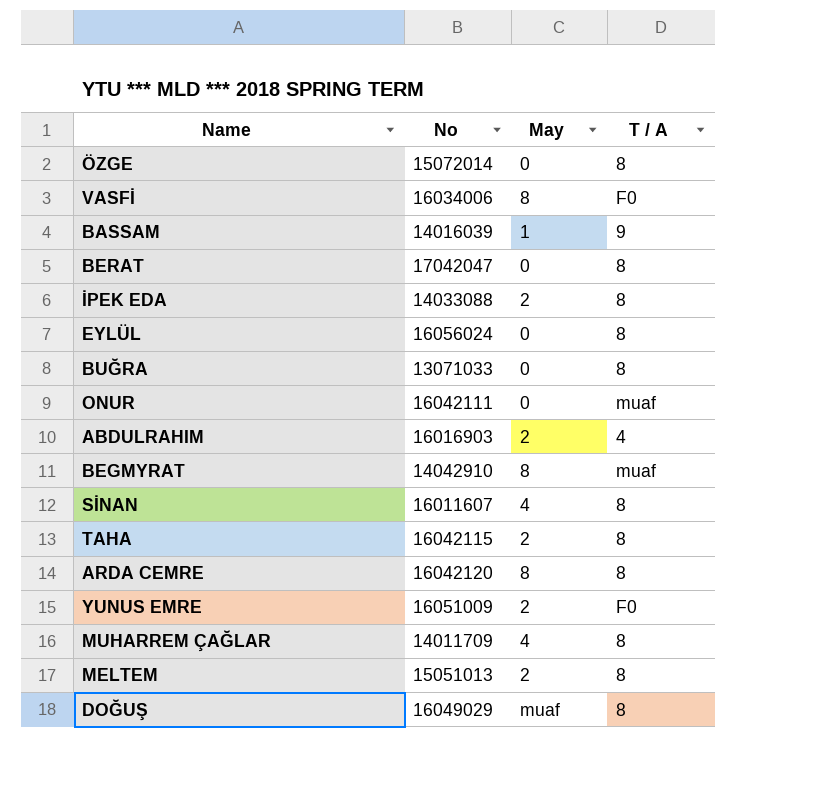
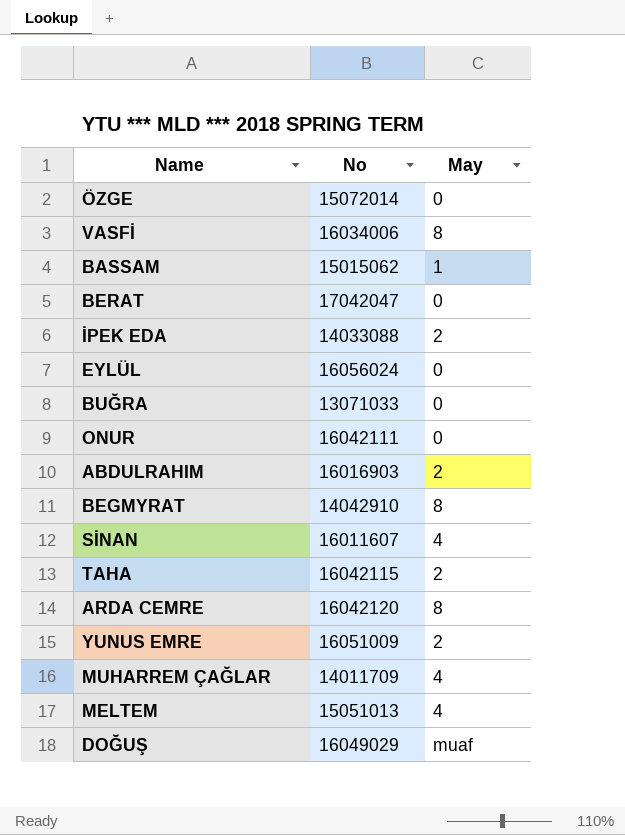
column T / A | position: 4 -> none
BASSAM | No: 14016039 -> 15015062
MELTEM | May: 2 -> 4

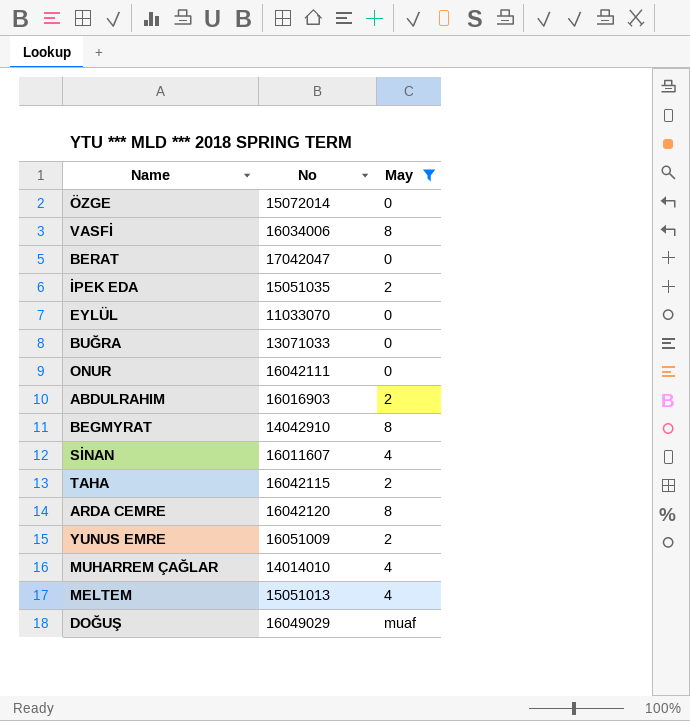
filter: none -> May != 1
İPEK EDA | No: 14033088 -> 15051035
EYLÜL | No: 16056024 -> 11033070
MUHARREM ÇAĞLAR | No: 14011709 -> 14014010

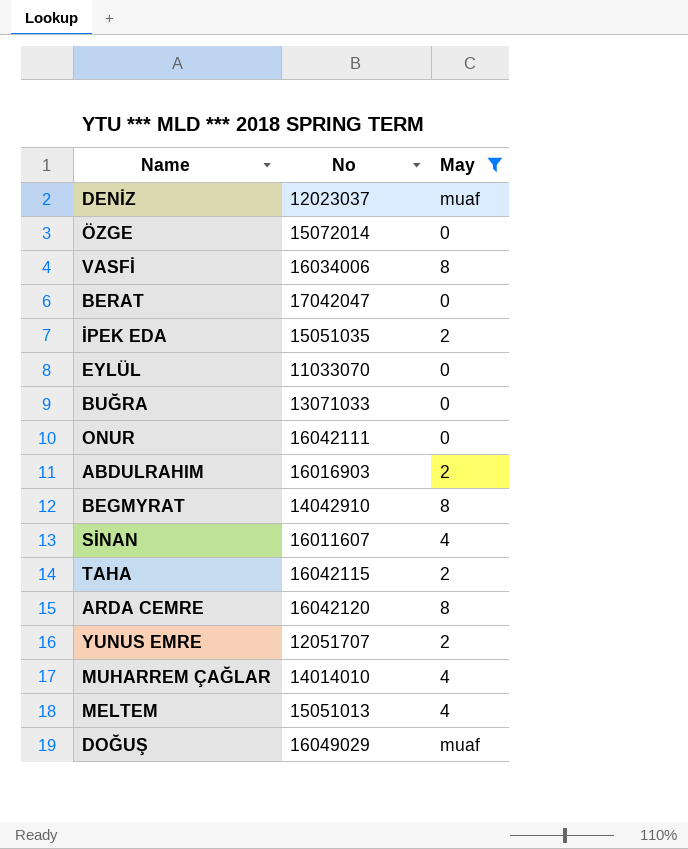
row DENİZ: none -> 12023037 | muaf
YUNUS EMRE | No: 16051009 -> 12051707

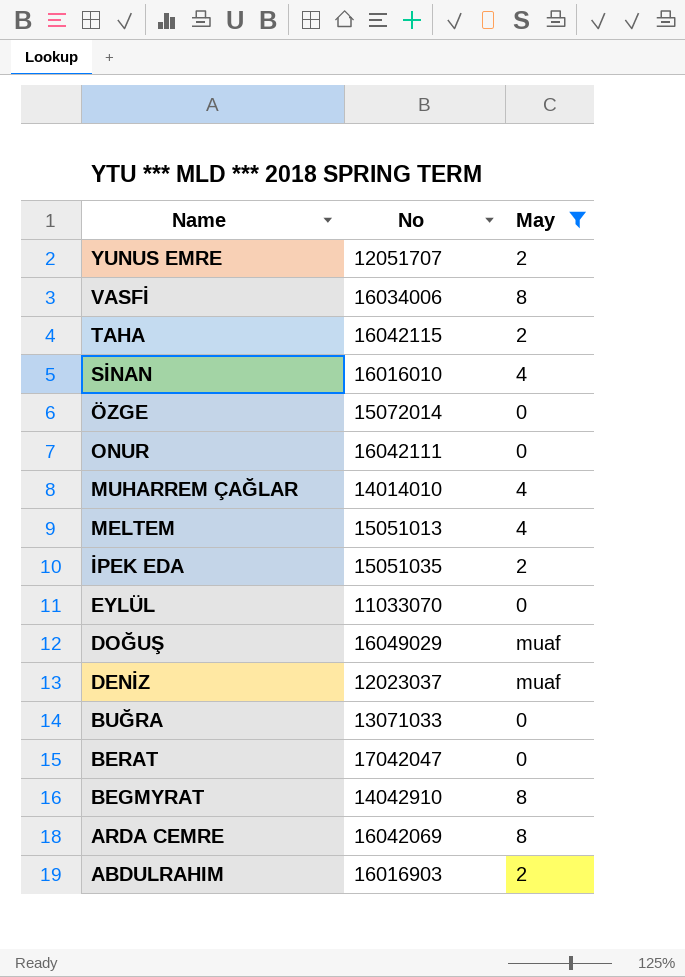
row order: none -> Name descending
SİNAN | No: 16011607 -> 16016010
ARDA CEMRE | No: 16042120 -> 16042069

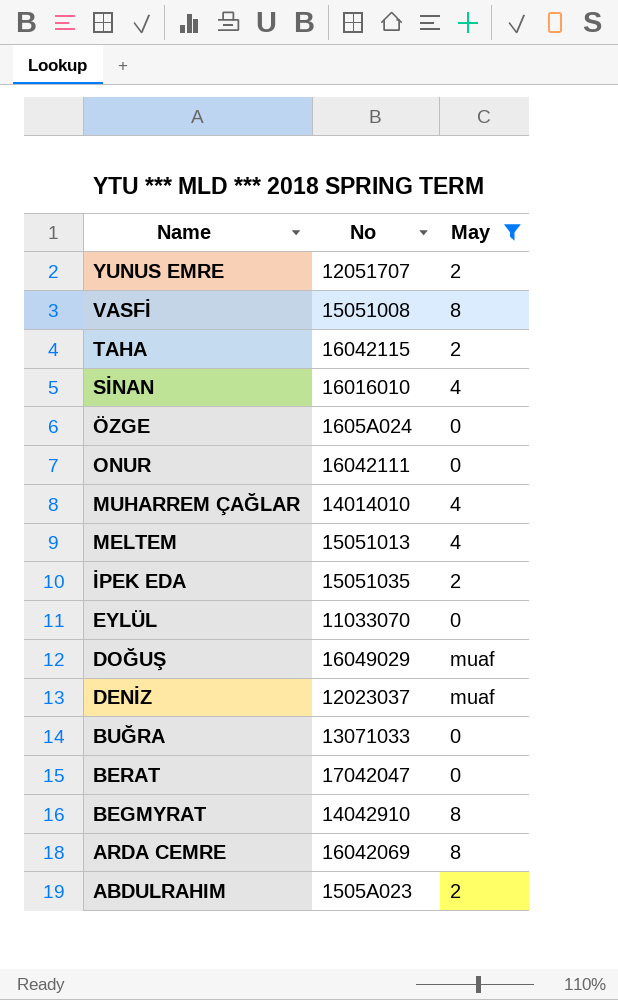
VASFİ | No: 16034006 -> 15051008
ÖZGE | No: 15072014 -> 1605A024
ABDULRAHIM | No: 16016903 -> 1505A023

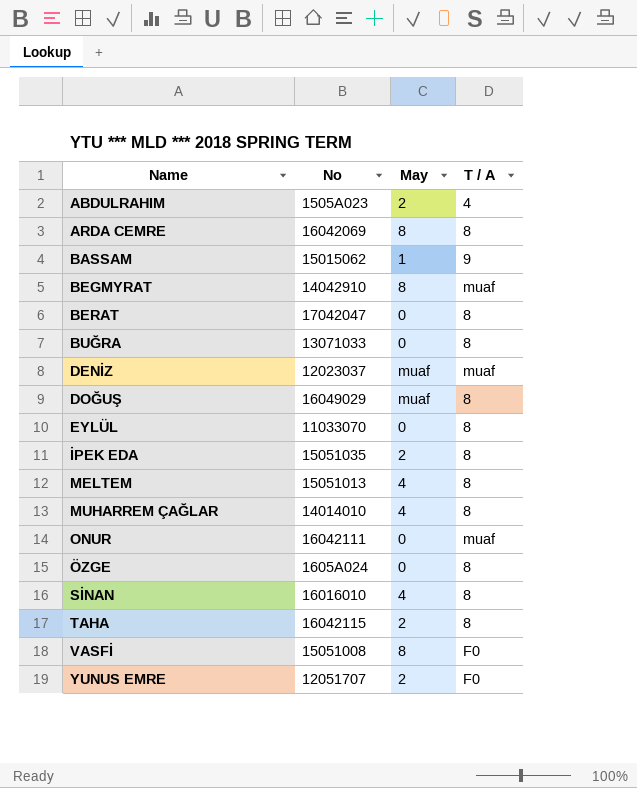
filter: May != 1 -> none
row order: Name descending -> Name ascending
column T / A | position: none -> 4

